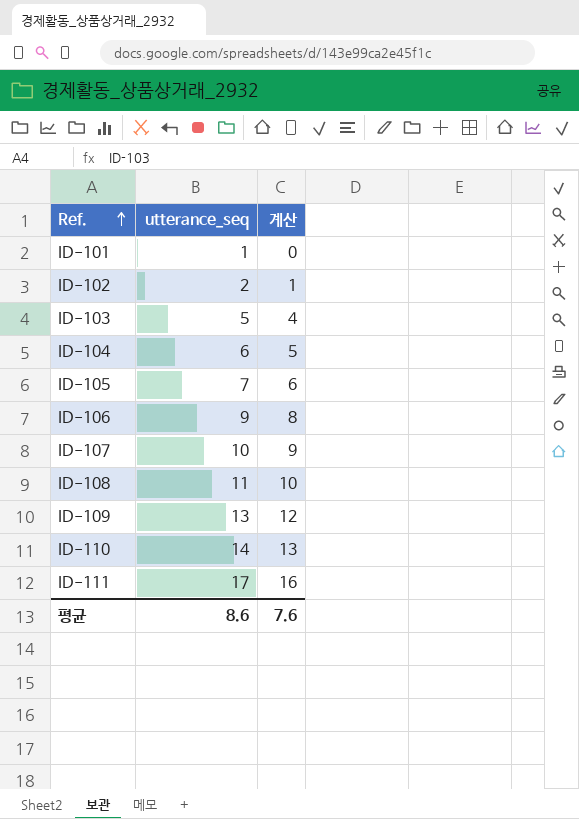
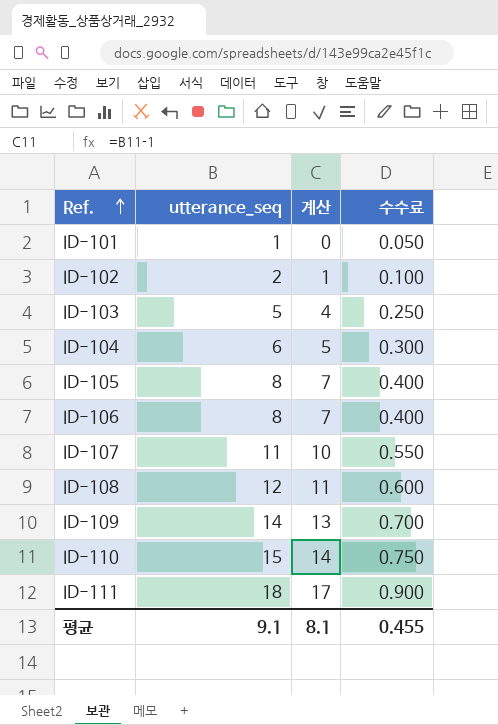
column 수수료 | formula: none -> [utterance_seq] * 0.05
ID-105 | utterance_seq: 7 -> 8
ID-105 | 계산: 6 -> 7
ID-106 | utterance_seq: 9 -> 8
ID-106 | 계산: 8 -> 7
ID-107 | utterance_seq: 10 -> 11
ID-107 | 계산: 9 -> 10
ID-108 | utterance_seq: 11 -> 12
ID-108 | 계산: 10 -> 11
ID-109 | utterance_seq: 13 -> 14
ID-109 | 계산: 12 -> 13
ID-110 | utterance_seq: 14 -> 15
ID-110 | 계산: 13 -> 14
ID-111 | utterance_seq: 17 -> 18
ID-111 | 계산: 16 -> 17
평균 | utterance_seq: 8.6 -> 9.1
평균 | 계산: 7.6 -> 8.1

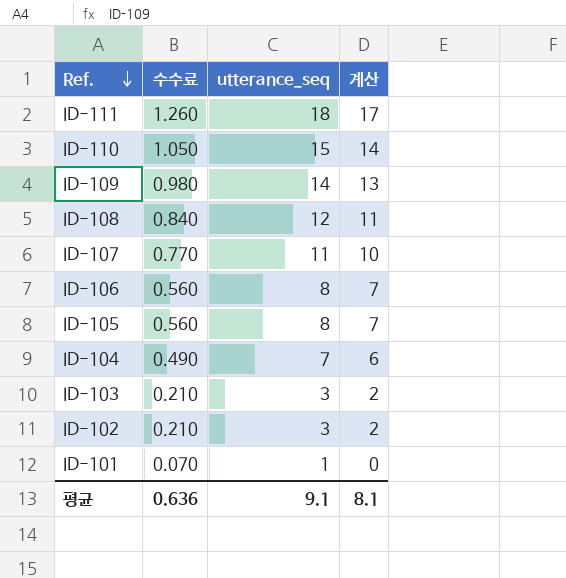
row order: Ref. ascending -> Ref. descending
column 수수료 | formula: [utterance_seq] * 0.05 -> [utterance_seq] * 0.07
column 수수료 | position: 4 -> 2
ID-104 | utterance_seq: 6 -> 7
ID-104 | 계산: 5 -> 6
ID-103 | utterance_seq: 5 -> 3
ID-103 | 계산: 4 -> 2
ID-102 | utterance_seq: 2 -> 3
ID-102 | 계산: 1 -> 2
평균 | 수수료: 0.455 -> 0.636

